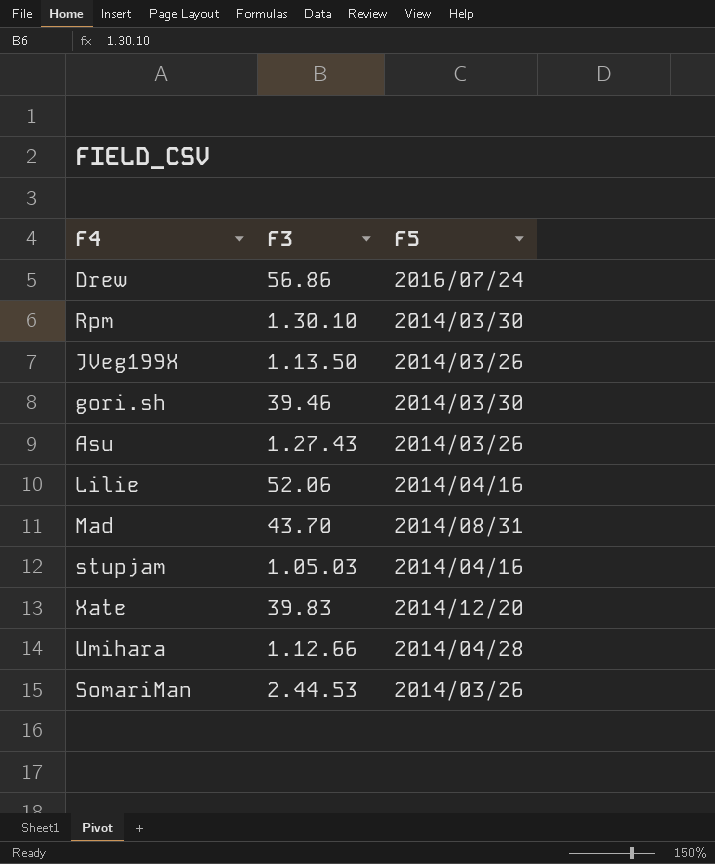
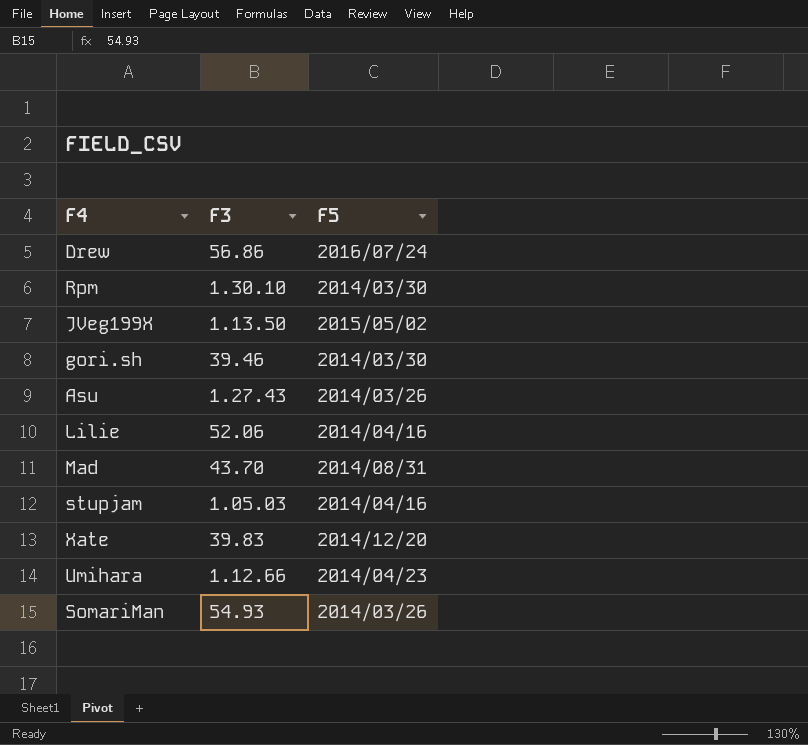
JVeg199X | F5: 2014/03/26 -> 2015/05/02
Umihara | F5: 2014/04/28 -> 2014/04/23
SomariMan | F3: 2.44.53 -> 54.93

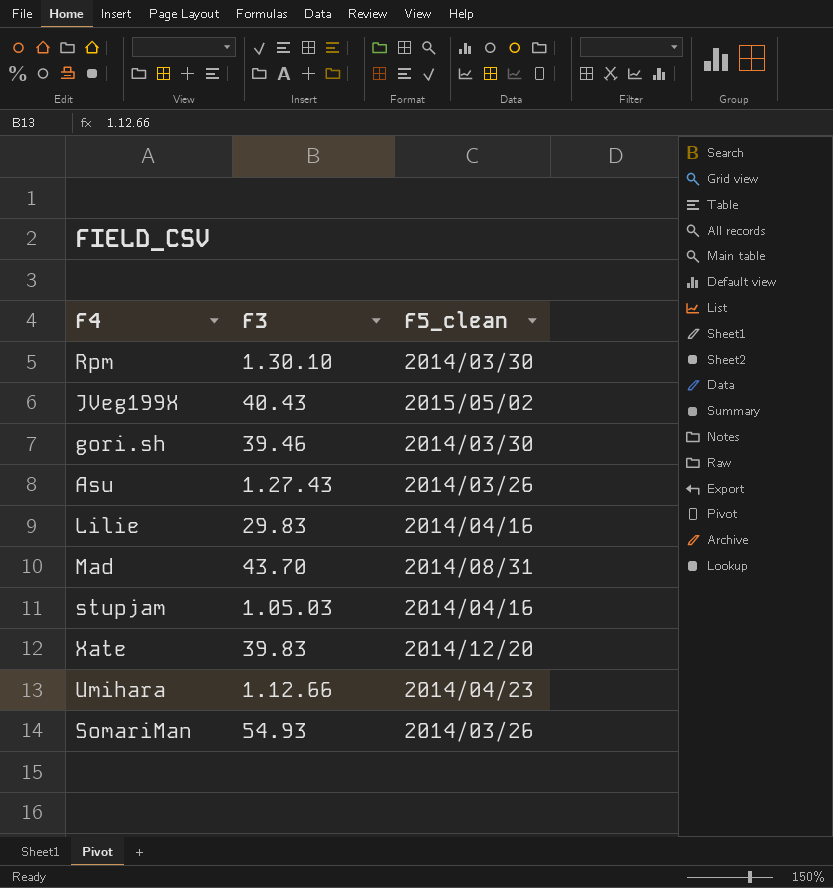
column name: F5 -> F5_clean
row Drew: 56.86 | 2016/07/24 -> none
JVeg199X | F3: 1.13.50 -> 40.43
Lilie | F3: 52.06 -> 29.83

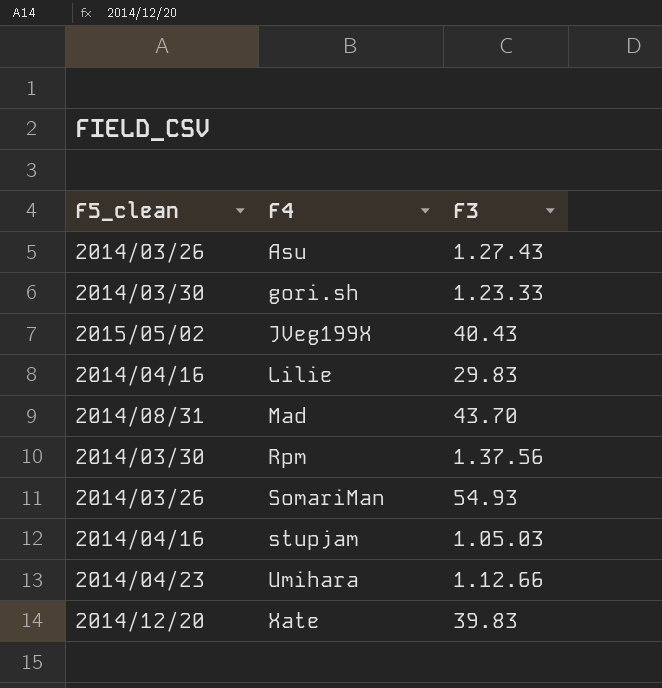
row order: none -> F4 ascending
column F5_clean | position: 3 -> 1
gori.sh | F3: 39.46 -> 1.23.33
Rpm | F3: 1.30.10 -> 1.37.56

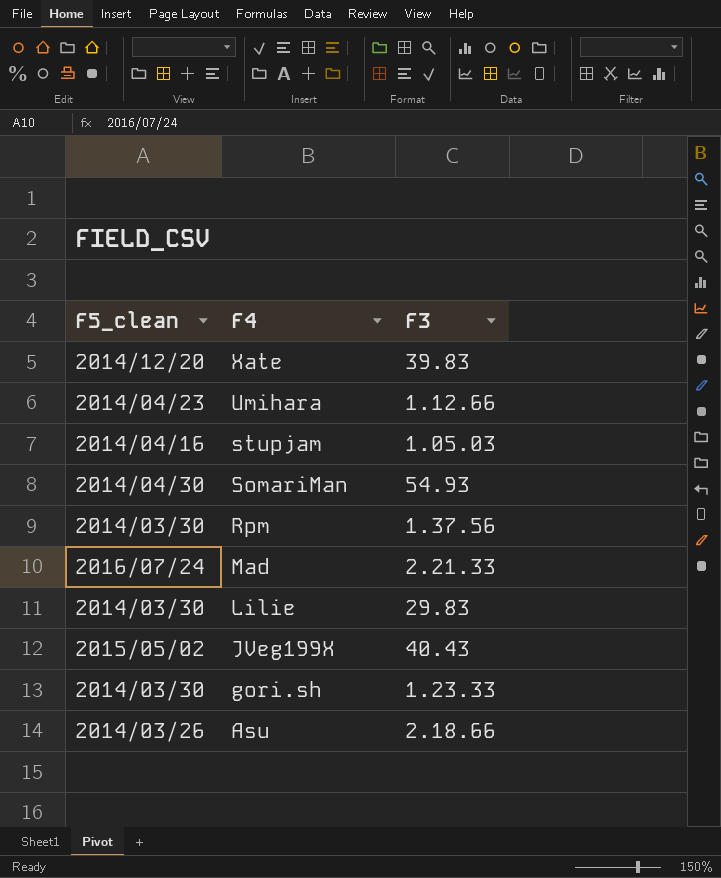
row order: F4 ascending -> F4 descending
SomariMan | F5_clean: 2014/03/26 -> 2014/04/30
Mad | F5_clean: 2014/08/31 -> 2016/07/24
Mad | F3: 43.70 -> 2.21.33
Lilie | F5_clean: 2014/04/16 -> 2014/03/30
Asu | F3: 1.27.43 -> 2.18.66

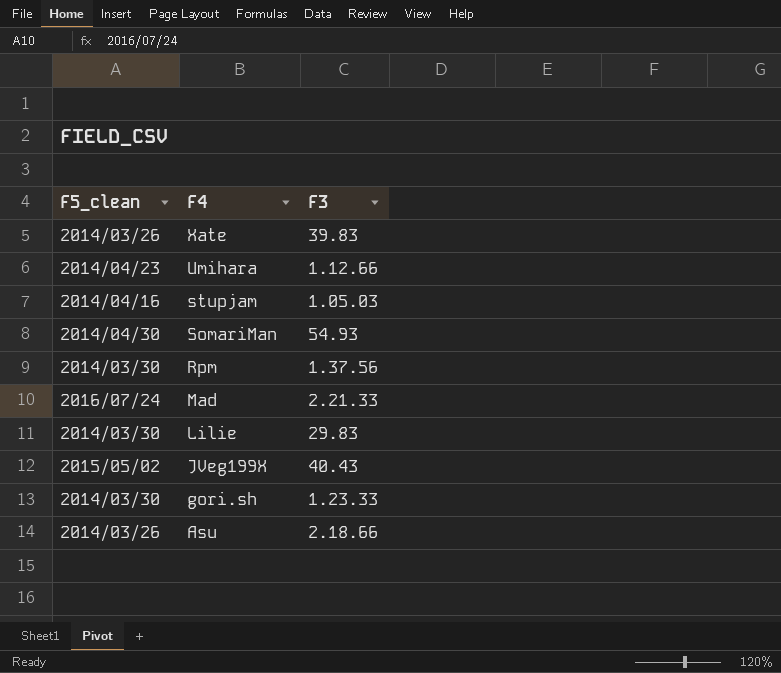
Xate | F5_clean: 2014/12/20 -> 2014/03/26

